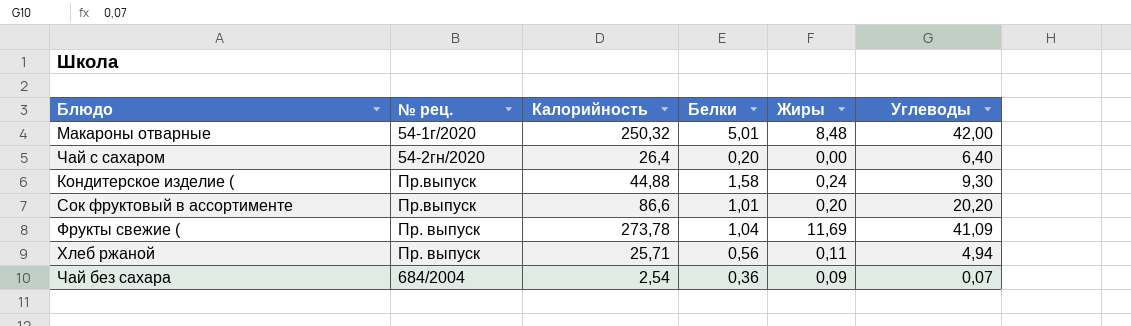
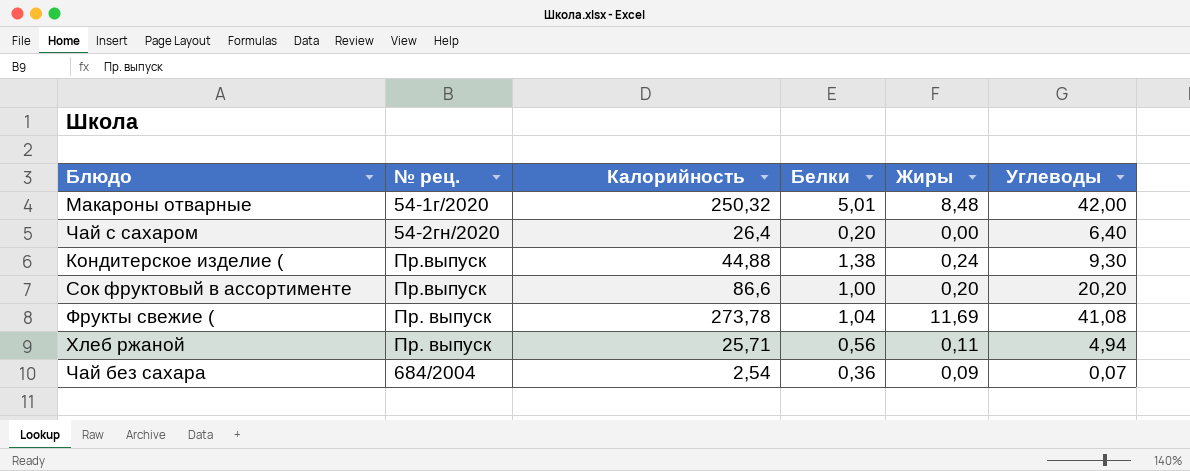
Кондитерское изделие ( | Белки: 1,58 -> 1,38
Сок фруктовый в ассортименте | Белки: 1,01 -> 1,00
Фрукты свежие ( | Углеводы: 41,09 -> 41,08

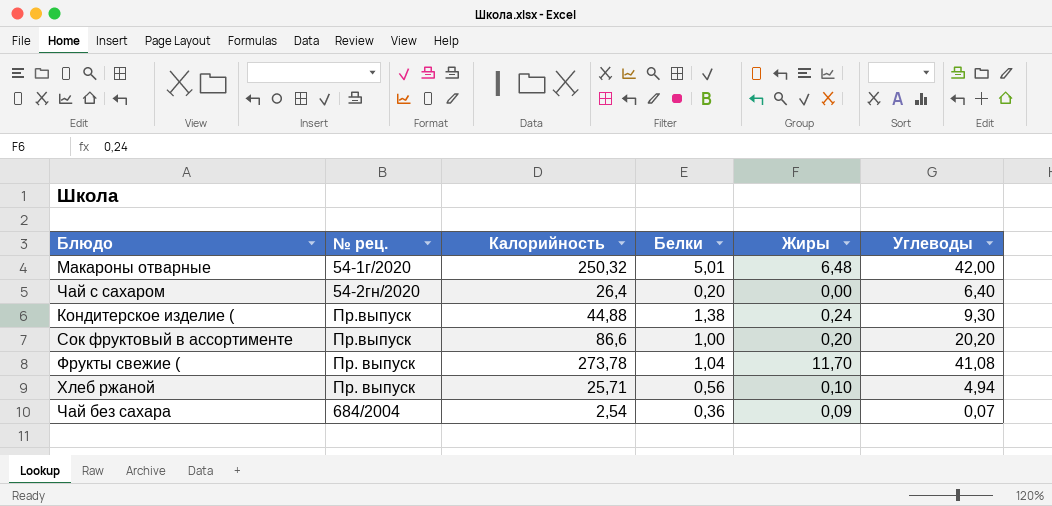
Макароны отварные | Жиры: 8,48 -> 6,48
Фрукты свежие ( | Жиры: 11,69 -> 11,70
Хлеб ржаной | Жиры: 0,11 -> 0,10

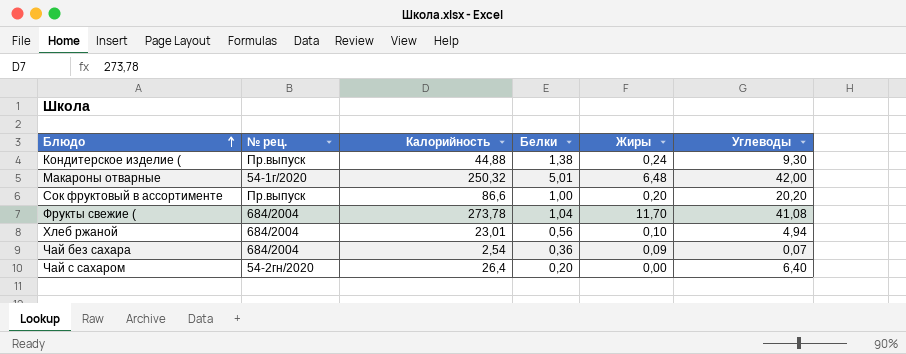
row order: none -> Блюдо ascending
Фрукты свежие ( | № рец.: Пр. выпуск -> 684/2004
Хлеб ржаной | № рец.: Пр. выпуск -> 684/2004
Хлеб ржаной | Калорийность: 25,71 -> 23,01

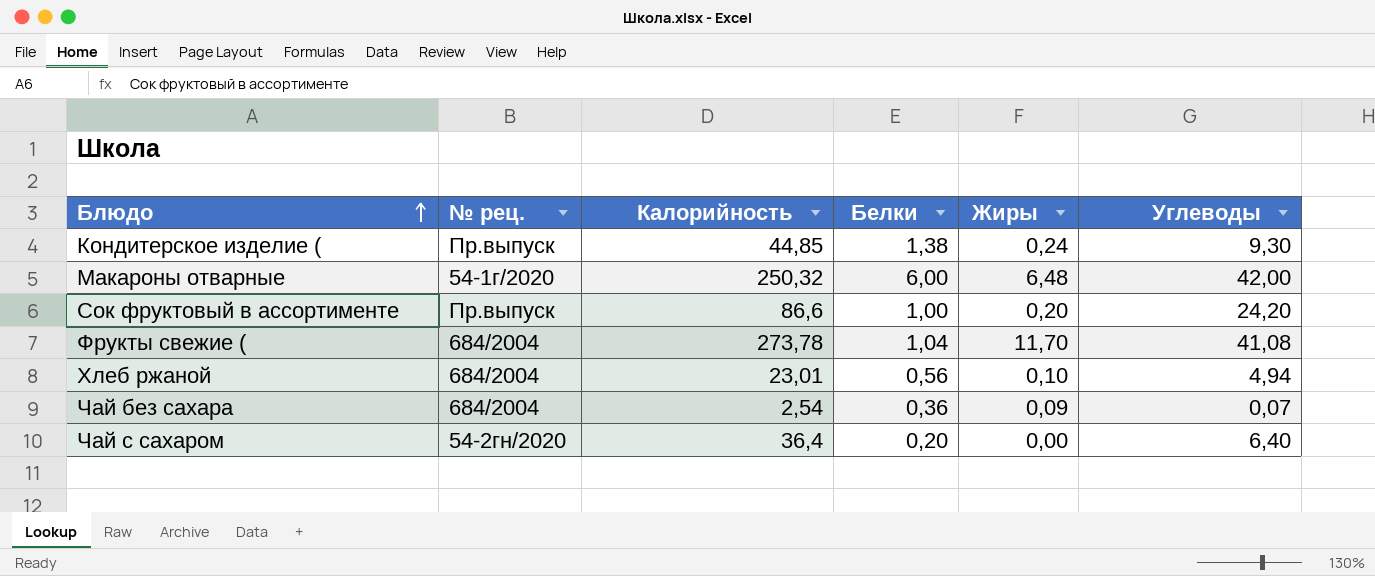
Кондитерское изделие ( | Калорийность: 44,88 -> 44,85
Макароны отварные | Белки: 5,01 -> 6,00
Сок фруктовый в ассортименте | Углеводы: 20,20 -> 24,20
Чай с сахаром | Калорийность: 26,4 -> 36,4

